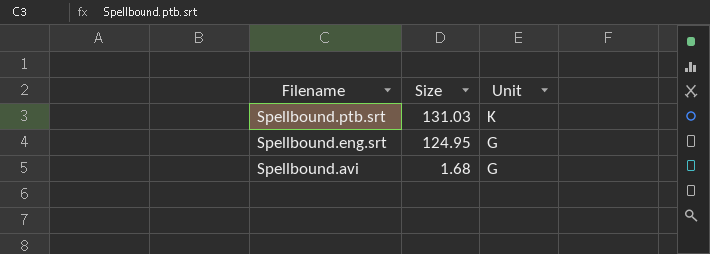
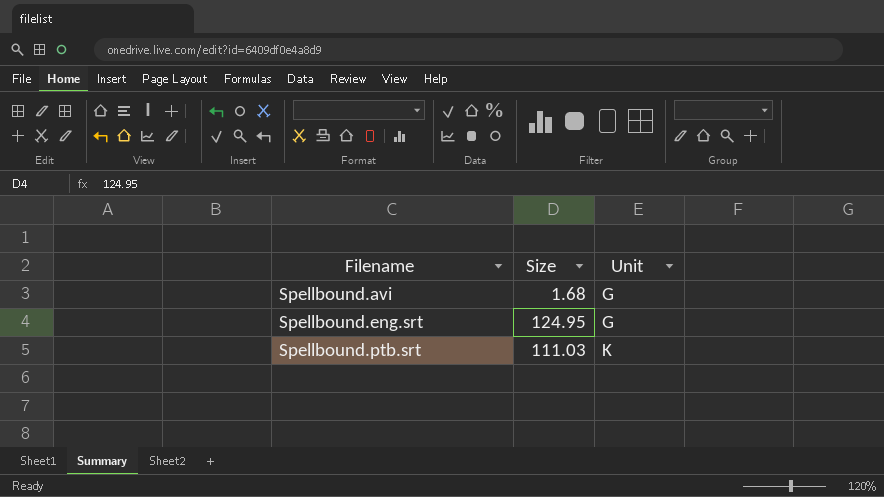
row order: Filename descending -> Filename ascending
Spellbound.ptb.srt | Size: 131.03 -> 111.03

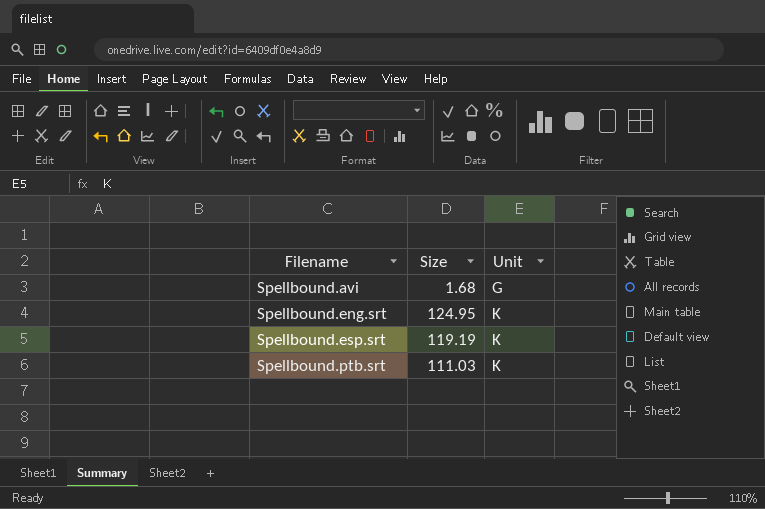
Spellbound.eng.srt | Unit: G -> K
row Spellbound.esp.srt: none -> 119.19 | K

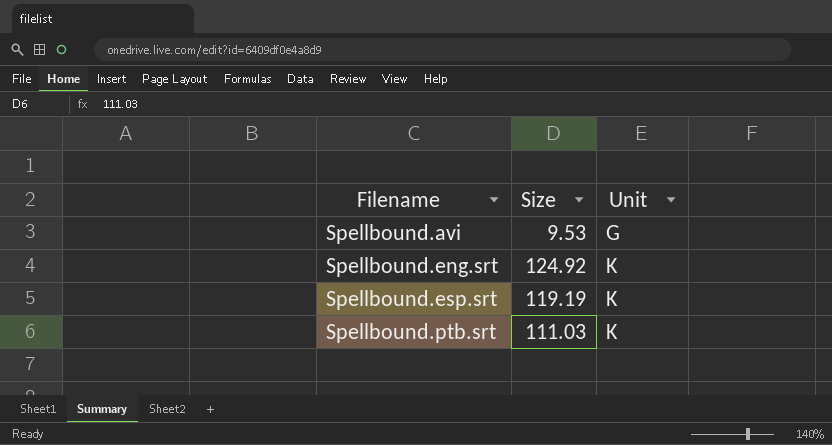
Spellbound.avi | Size: 1.68 -> 9.53
Spellbound.eng.srt | Size: 124.95 -> 124.92

